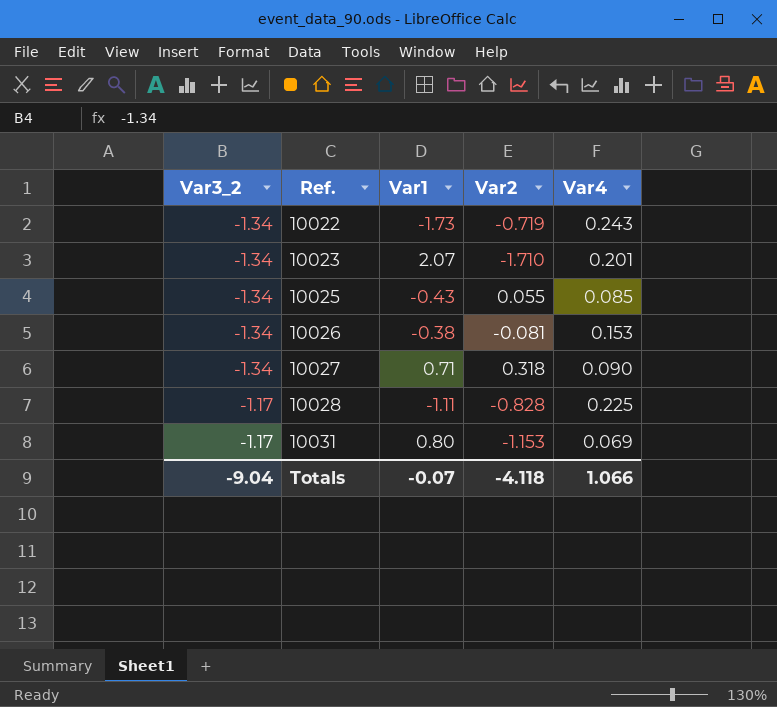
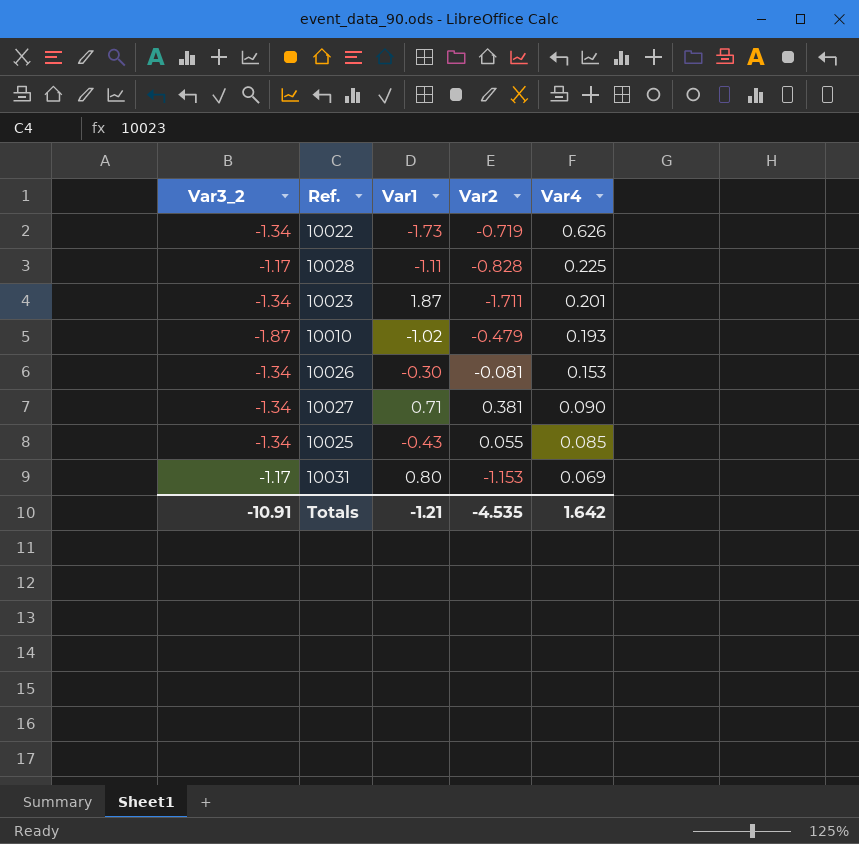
row order: Var3_2 ascending -> Var4 descending
10022 | Var4: 0.243 -> 0.626
10023 | Var1: 2.07 -> 1.87
10023 | Var2: -1.710 -> -1.711
row 10010: none -> -1.87 | -1.02 | -0.479 | 0.193
10026 | Var1: -0.38 -> -0.30
10027 | Var2: 0.318 -> 0.381
Totals | Var3_2: -9.04 -> -10.91
Totals | Var1: -0.07 -> -1.21
Totals | Var2: -4.118 -> -4.535
Totals | Var4: 1.066 -> 1.642

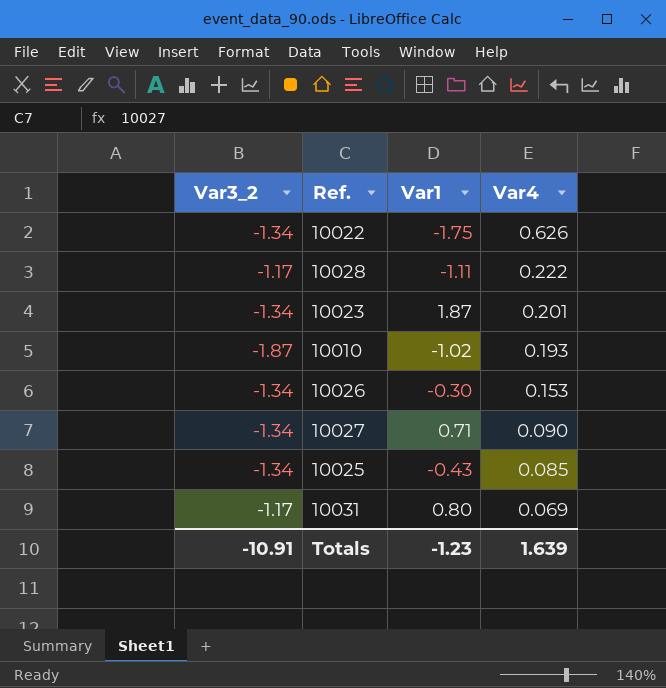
column Var2 | position: 4 -> none
10022 | Var1: -1.73 -> -1.75
10028 | Var4: 0.225 -> 0.222
Totals | Var1: -1.21 -> -1.23
Totals | Var4: 1.642 -> 1.639

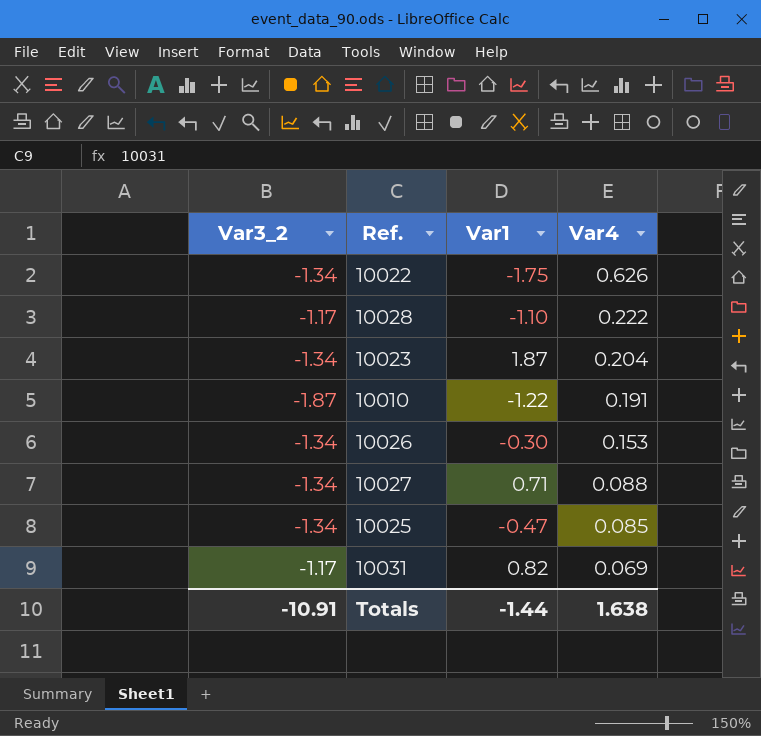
10028 | Var1: -1.11 -> -1.10
10023 | Var4: 0.201 -> 0.204
10010 | Var1: -1.02 -> -1.22
10010 | Var4: 0.193 -> 0.191
10027 | Var4: 0.090 -> 0.088
10025 | Var1: -0.43 -> -0.47
10031 | Var1: 0.80 -> 0.82
Totals | Var1: -1.23 -> -1.44
Totals | Var4: 1.639 -> 1.638

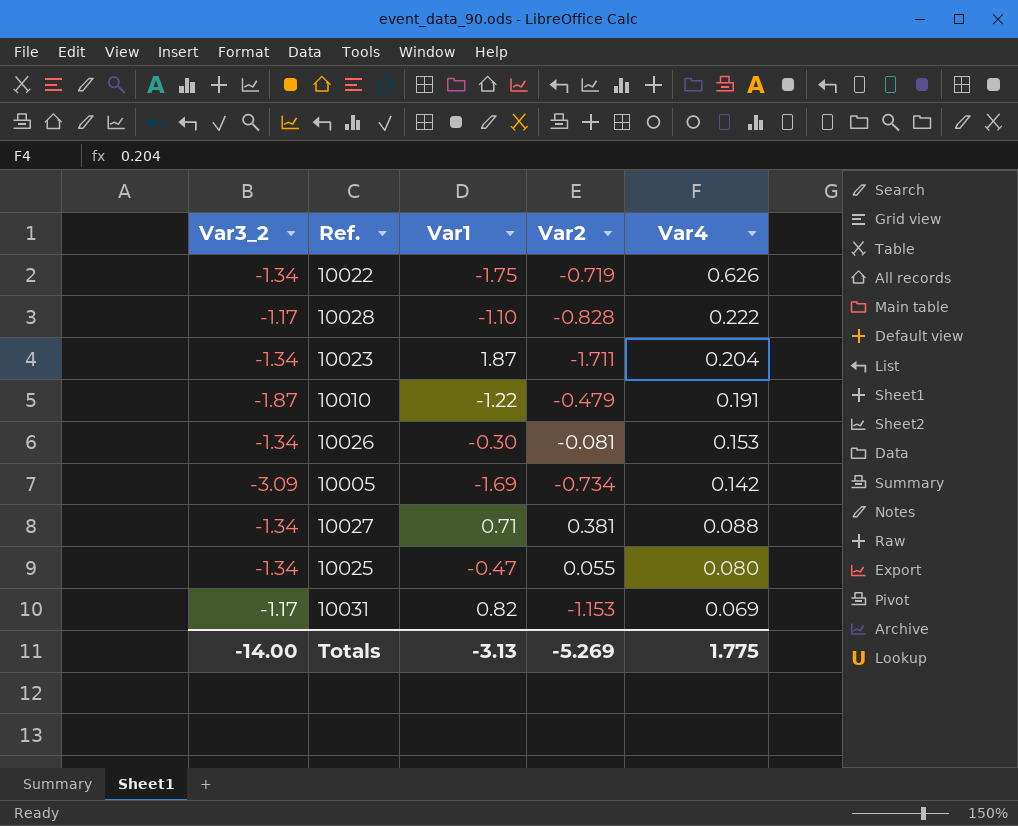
column Var2 | position: none -> 4
row 10005: none -> -3.09 | -1.69 | -0.734 | 0.142
10025 | Var4: 0.085 -> 0.080
Totals | Var3_2: -10.91 -> -14.00
Totals | Var1: -1.44 -> -3.13
Totals | Var4: 1.638 -> 1.775

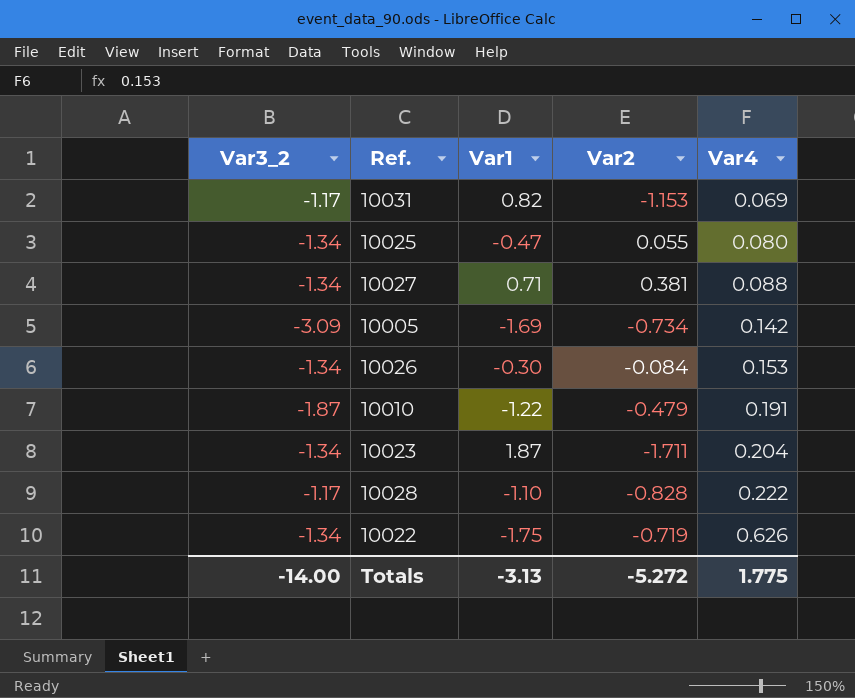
row order: Var4 descending -> Var4 ascending
10026 | Var2: -0.081 -> -0.084
Totals | Var2: -5.269 -> -5.272

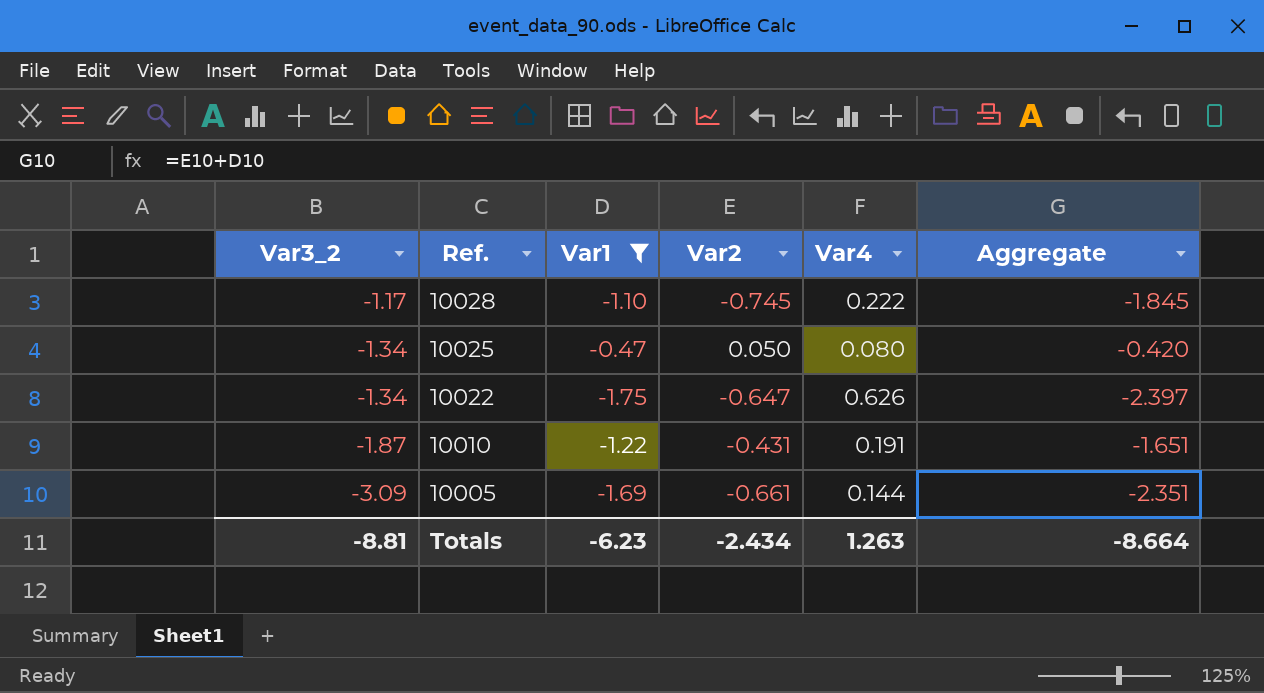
filter: none -> Var1 <= -0.47
row order: Var4 ascending -> Var3_2 descending
column Aggregate | formula: none -> [Var1] + [Var2]
10028 | Var2: -0.828 -> -0.745
10025 | Var2: 0.055 -> 0.050
10022 | Var2: -0.719 -> -0.647
10010 | Var2: -0.479 -> -0.431
10005 | Var2: -0.734 -> -0.661
10005 | Var4: 0.142 -> 0.144
Totals | Var3_2: -14.00 -> -8.81
Totals | Var1: -3.13 -> -6.23
Totals | Var2: -5.272 -> -2.434
Totals | Var4: 1.775 -> 1.263

